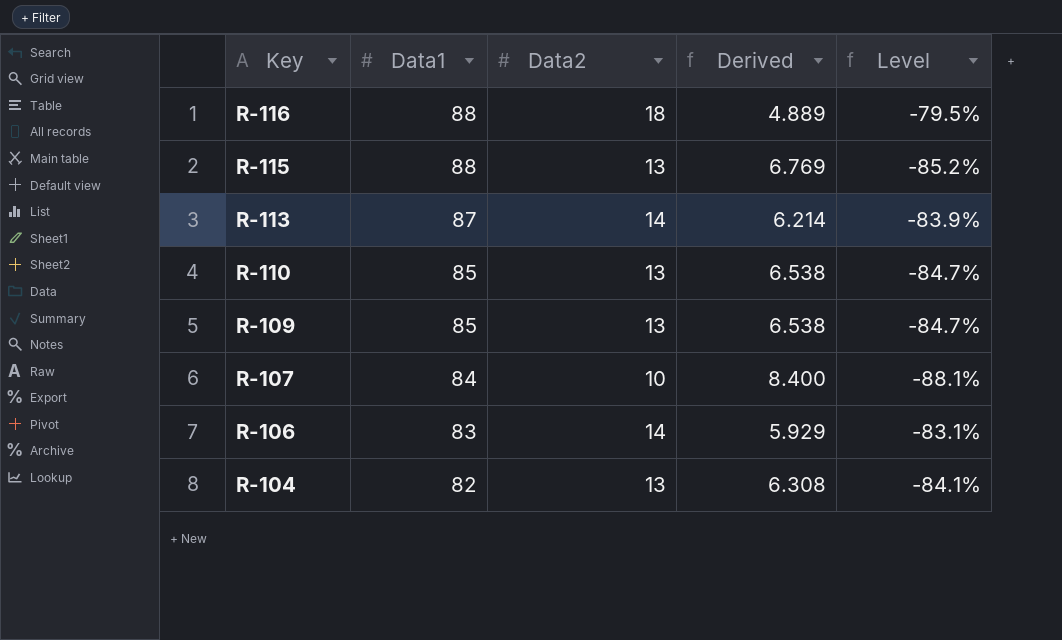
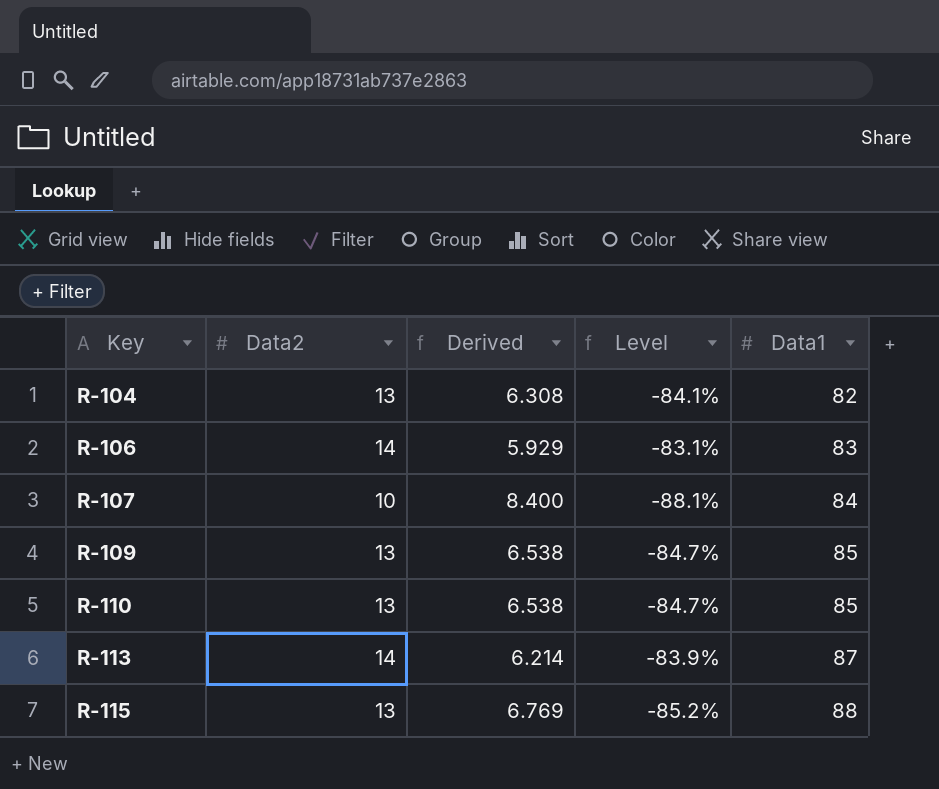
row order: Key descending -> Key ascending
column Data1 | position: 2 -> 5
row R-116: 88 | 18 | 4.889 | -79.5% -> none

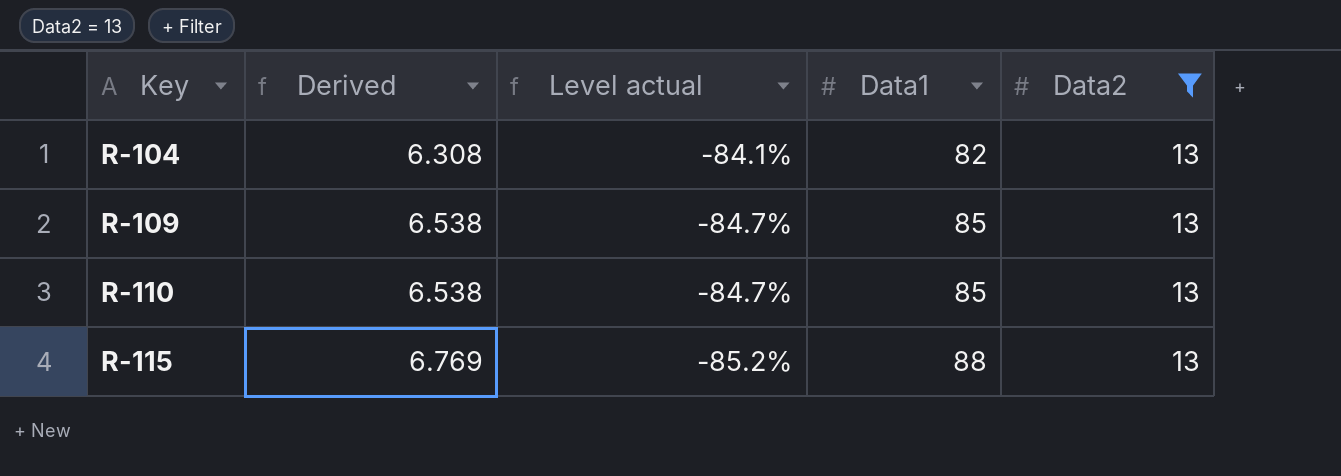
filter: none -> Data2 = 13
column name: Level -> Level actual
column Data2 | position: 2 -> 5

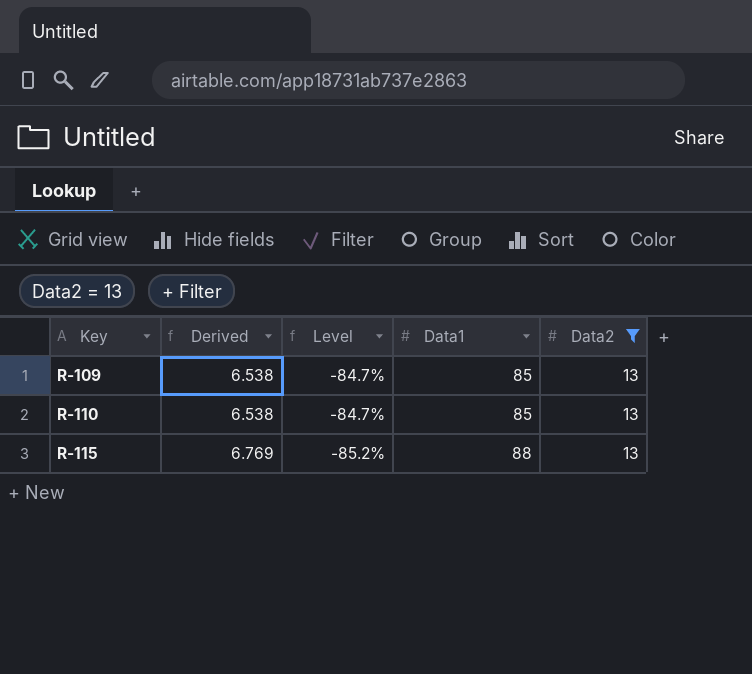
column name: Level actual -> Level
row R-104: 6.308 | -84.1% | 82 | 13 -> none

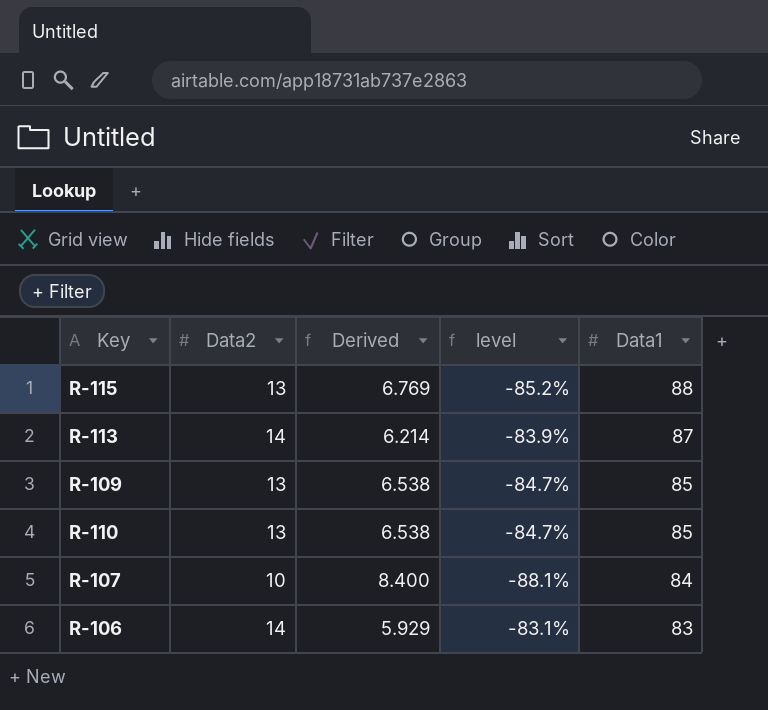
filter: Data2 = 13 -> none
row order: Key ascending -> Data1 descending
column Data2 | position: 5 -> 2
column name: Level -> level

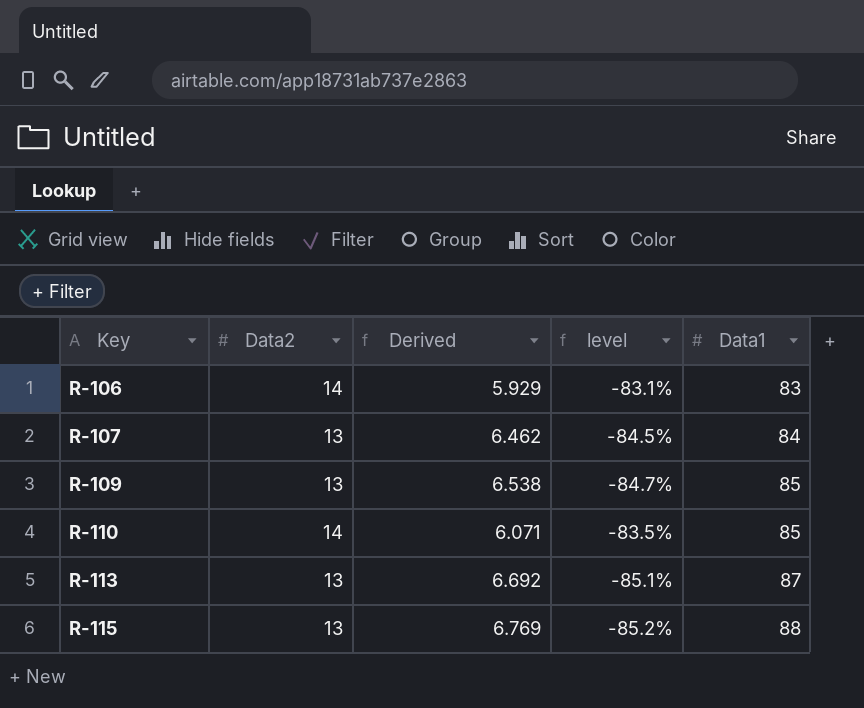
row order: Data1 descending -> Key ascending
R-107 | Data2: 10 -> 13
R-107 | Derived: 8.400 -> 6.462
R-107 | level: -88.1% -> -84.5%
R-110 | Data2: 13 -> 14
R-110 | Derived: 6.538 -> 6.071
R-110 | level: -84.7% -> -83.5%
R-113 | Data2: 14 -> 13
R-113 | Derived: 6.214 -> 6.692
R-113 | level: -83.9% -> -85.1%

